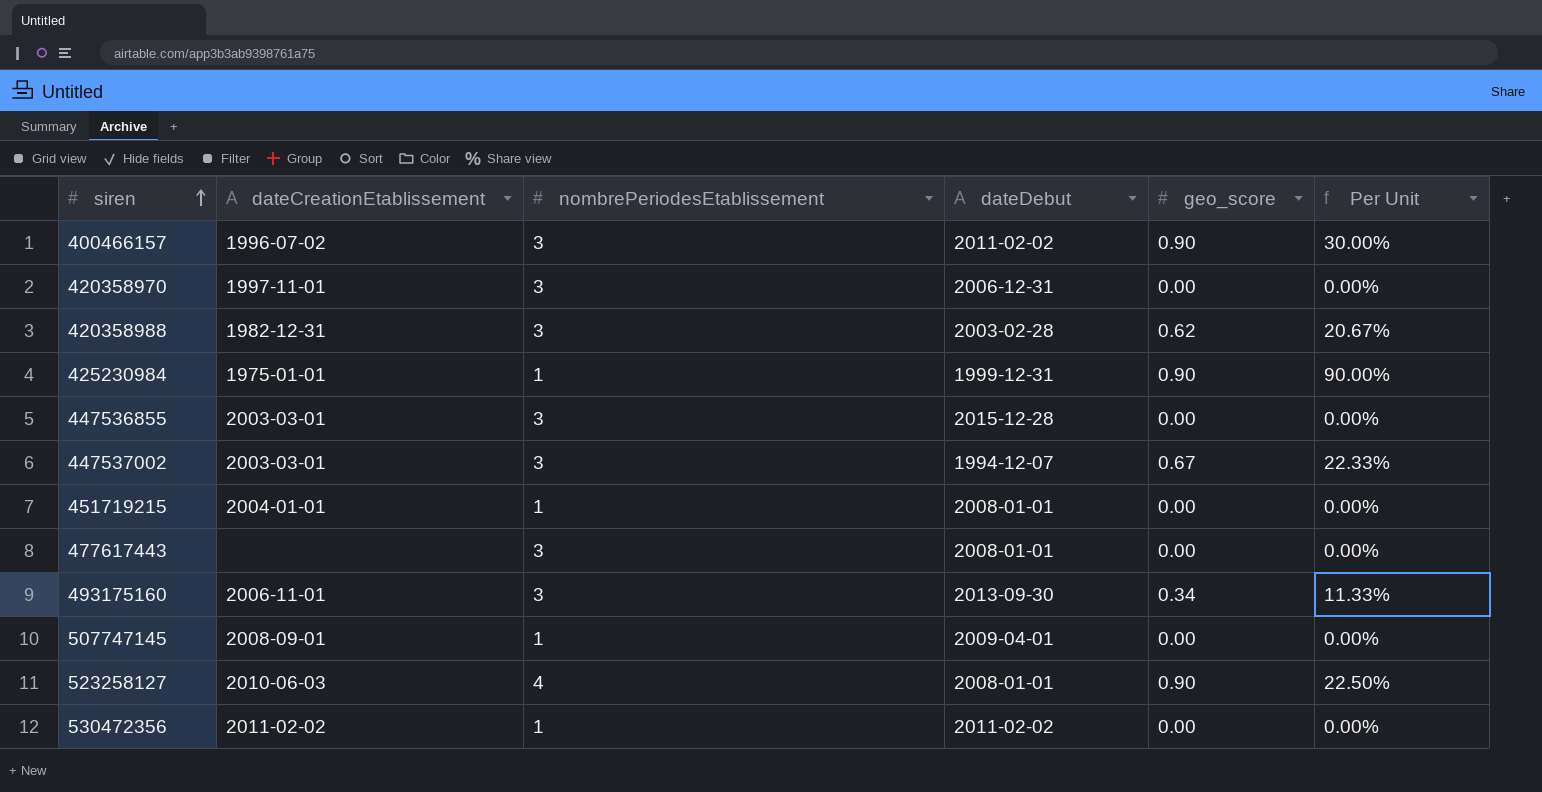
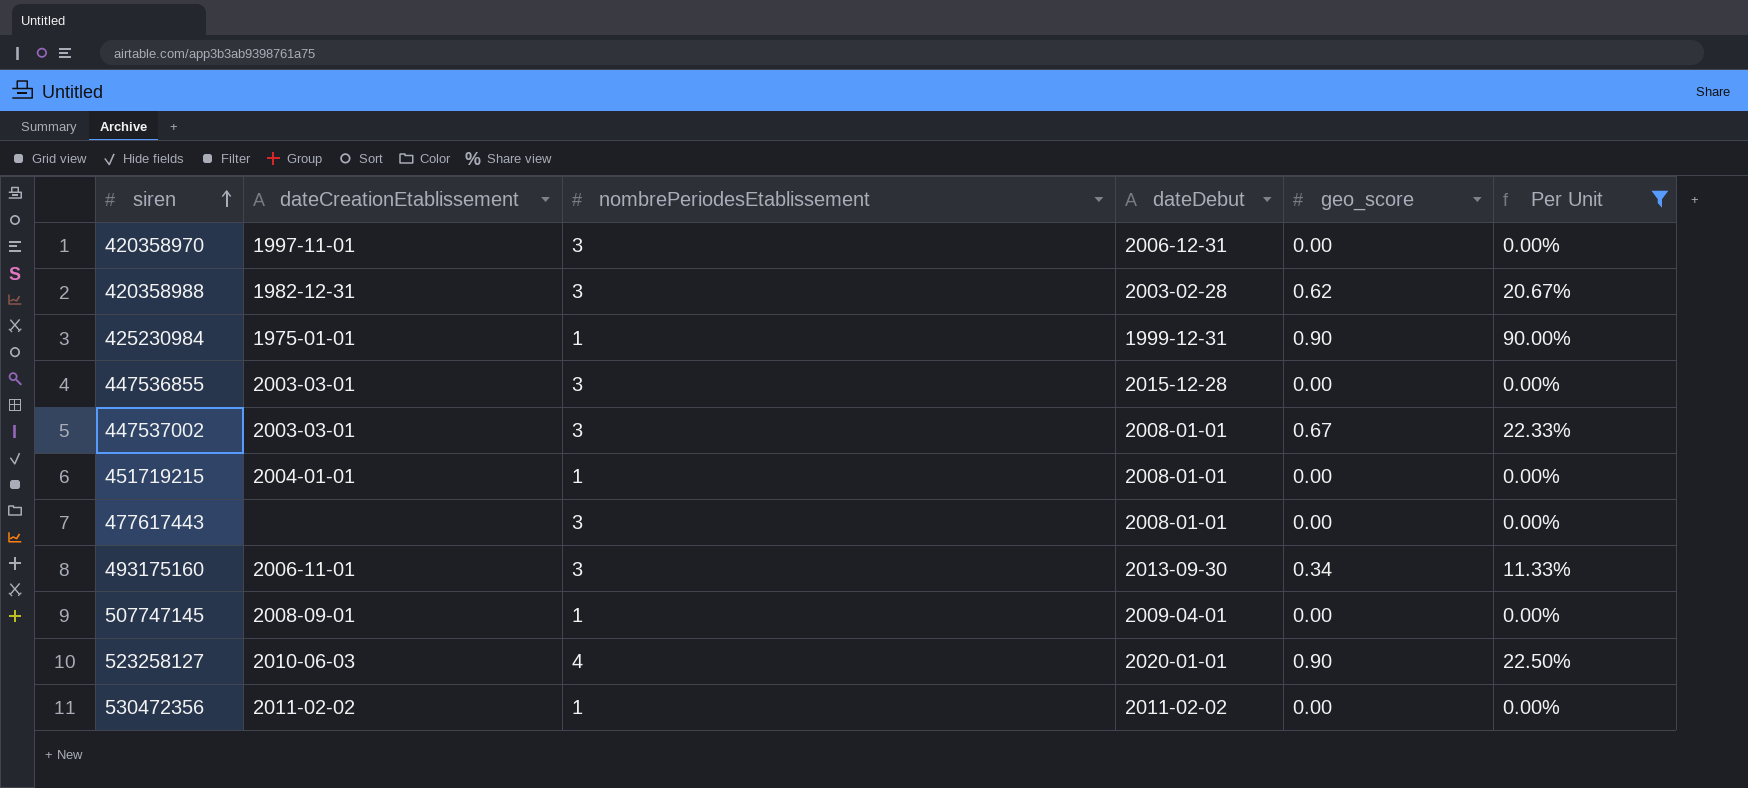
filter: none -> Per Unit != 30.00%
447537002 | dateDebut: 1994-12-07 -> 2008-01-01
523258127 | dateDebut: 2008-01-01 -> 2020-01-01

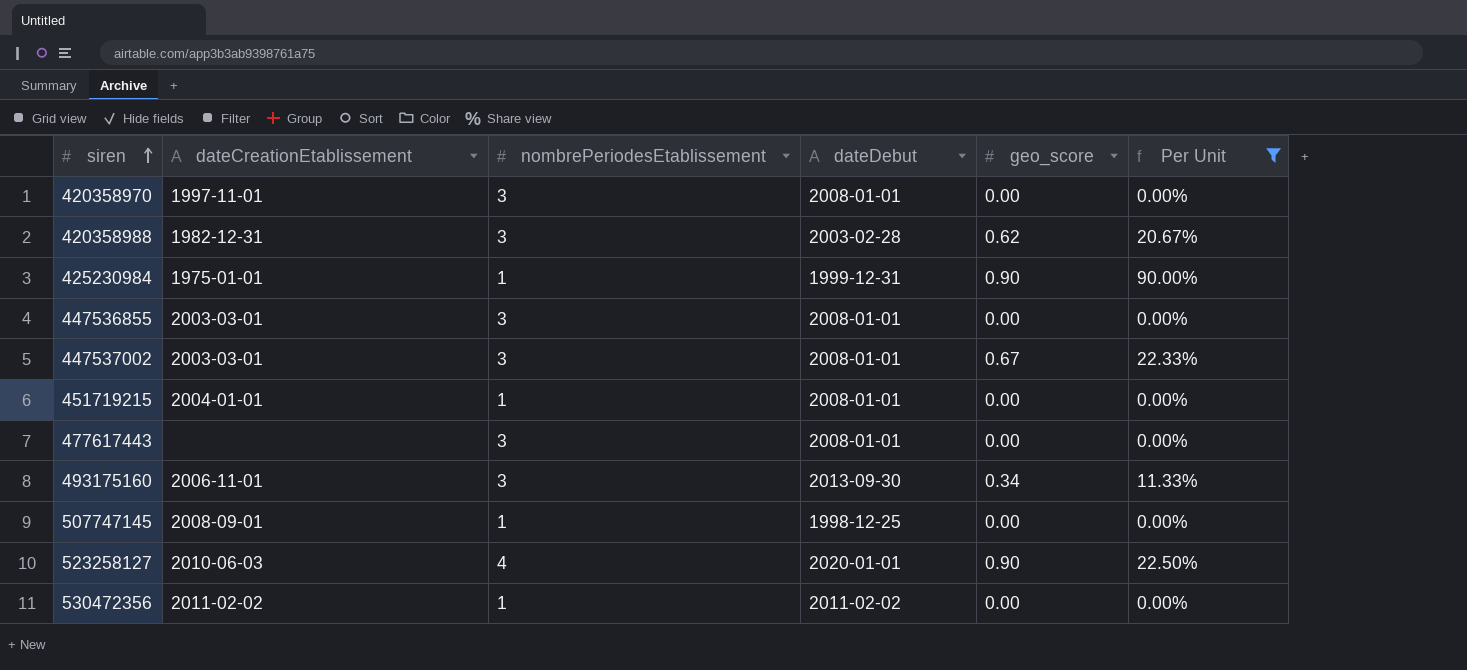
420358970 | dateDebut: 2006-12-31 -> 2008-01-01
447536855 | dateDebut: 2015-12-28 -> 2008-01-01
507747145 | dateDebut: 2009-04-01 -> 1998-12-25

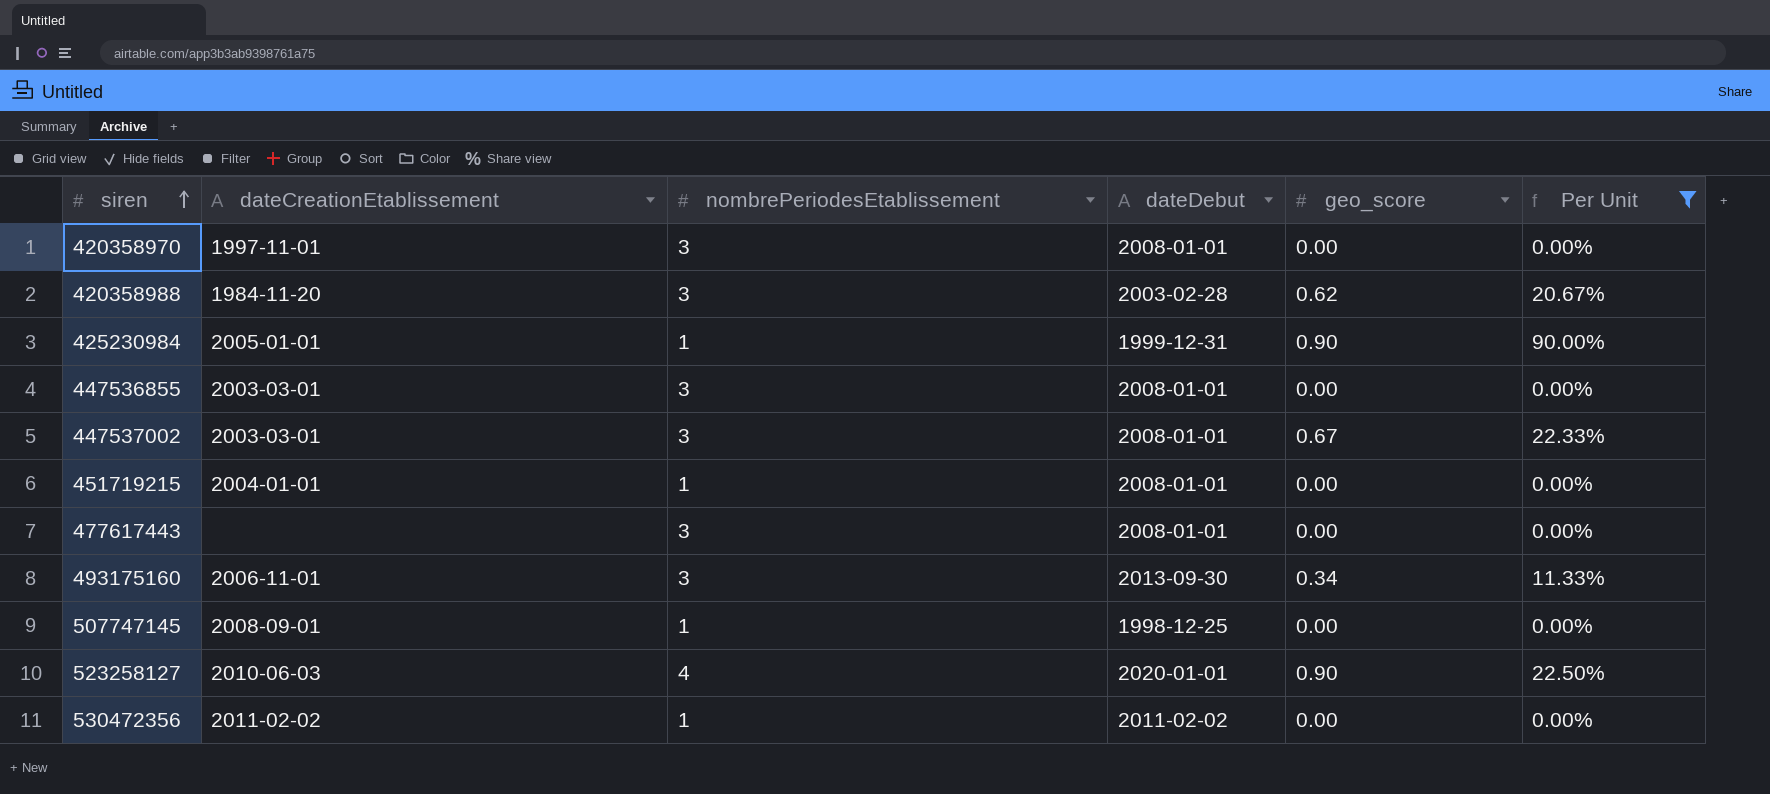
420358988 | dateCreationEtablissement: 1982-12-31 -> 1984-11-20
425230984 | dateCreationEtablissement: 1975-01-01 -> 2005-01-01

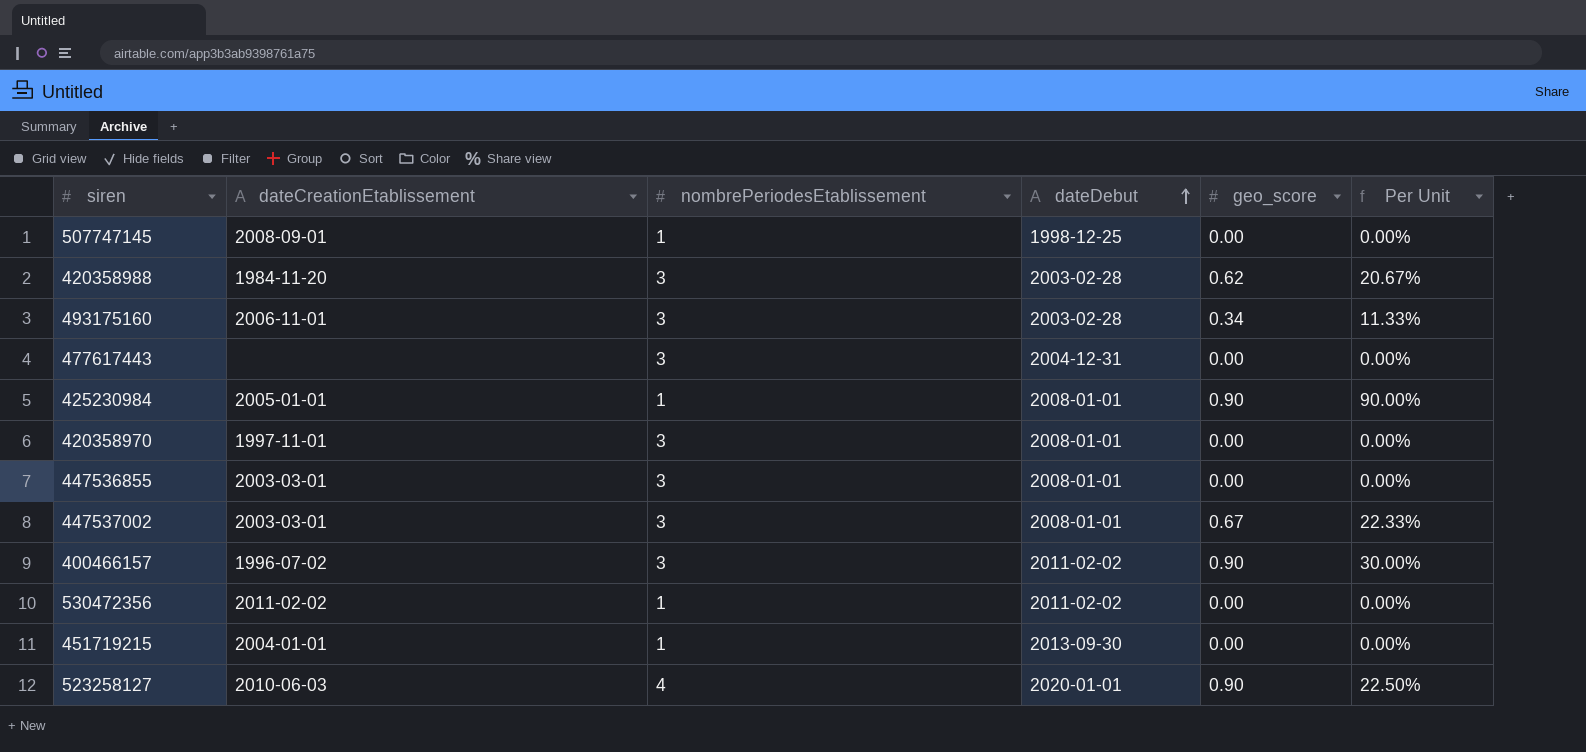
filter: Per Unit != 30.00% -> none
row order: siren ascending -> dateDebut ascending
493175160 | dateDebut: 2013-09-30 -> 2003-02-28
477617443 | dateDebut: 2008-01-01 -> 2004-12-31
425230984 | dateDebut: 1999-12-31 -> 2008-01-01
451719215 | dateDebut: 2008-01-01 -> 2013-09-30

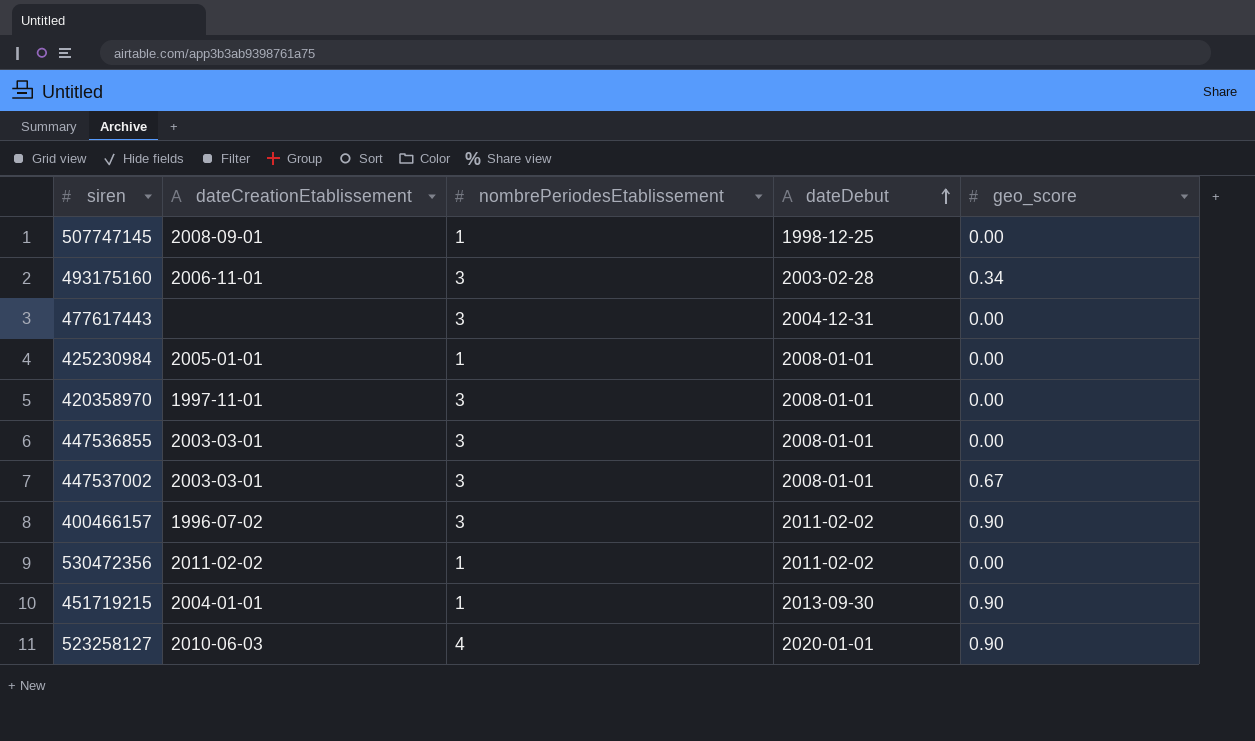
column Per Unit | formula: [geo_score] / [nombrePeriodesEtablissement] -> none
row 420358988: 1984-11-20 | 3 | 2003-02-28 | 0.62 | 20.67% -> none
425230984 | geo_score: 0.90 -> 0.00
451719215 | geo_score: 0.00 -> 0.90

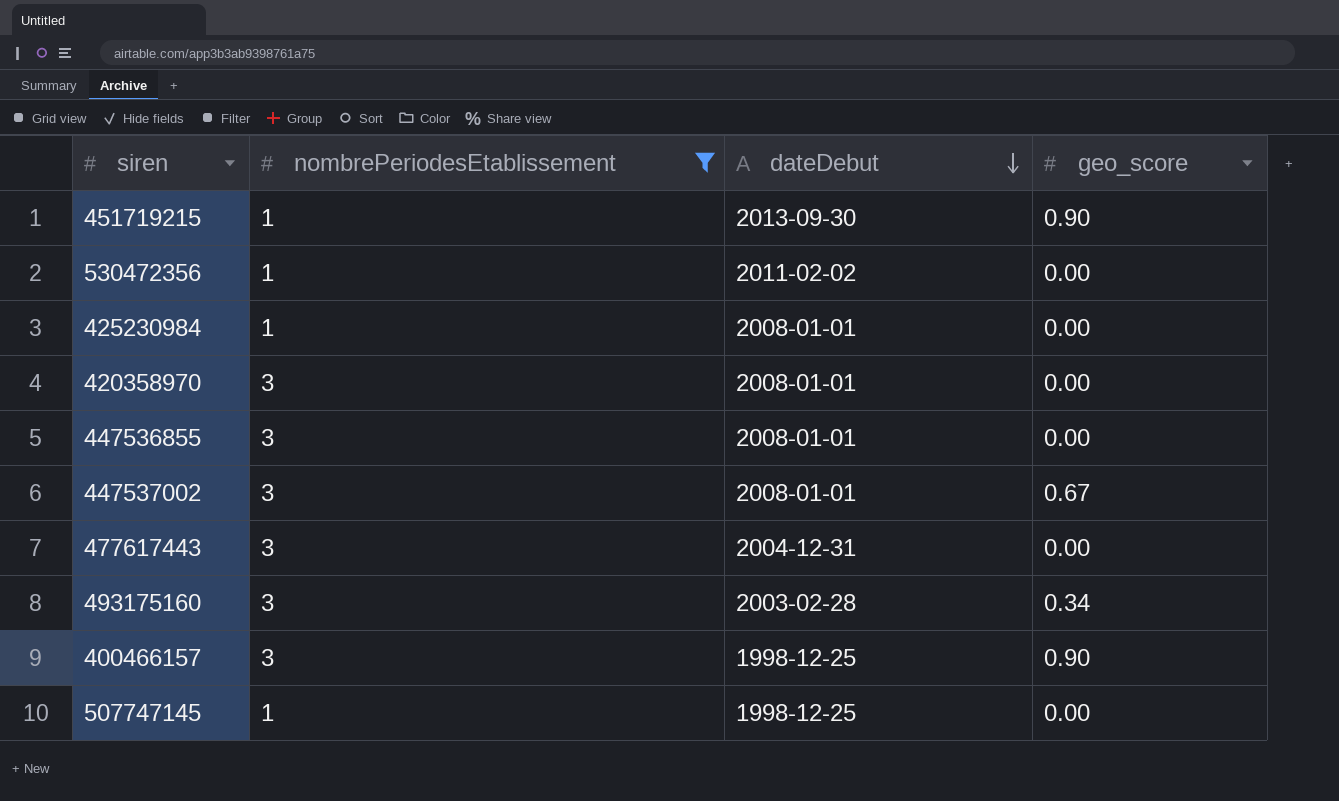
filter: none -> nombrePeriodesEtablissement != 4
row order: dateDebut ascending -> dateDebut descending
column dateCreationEtablissement | position: 2 -> none
400466157 | dateDebut: 2011-02-02 -> 1998-12-25

